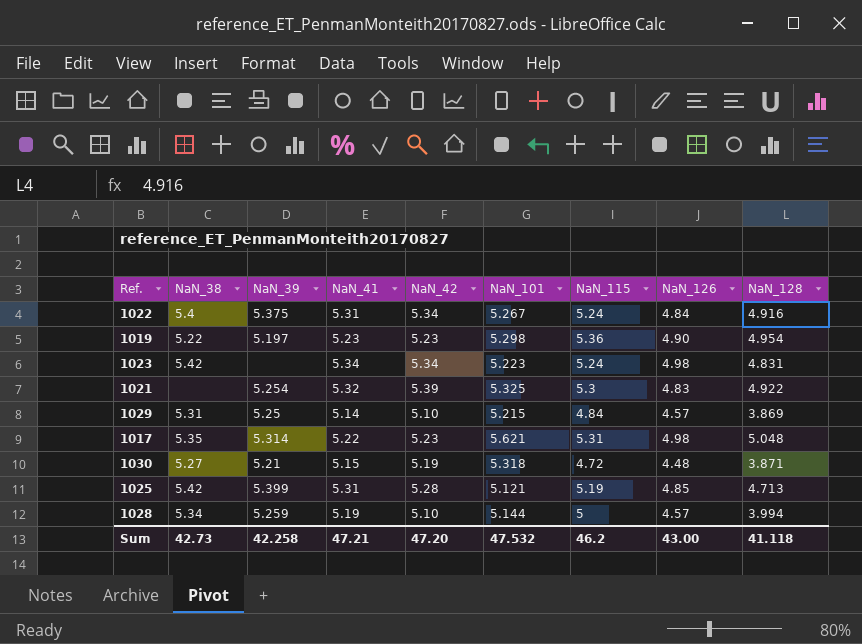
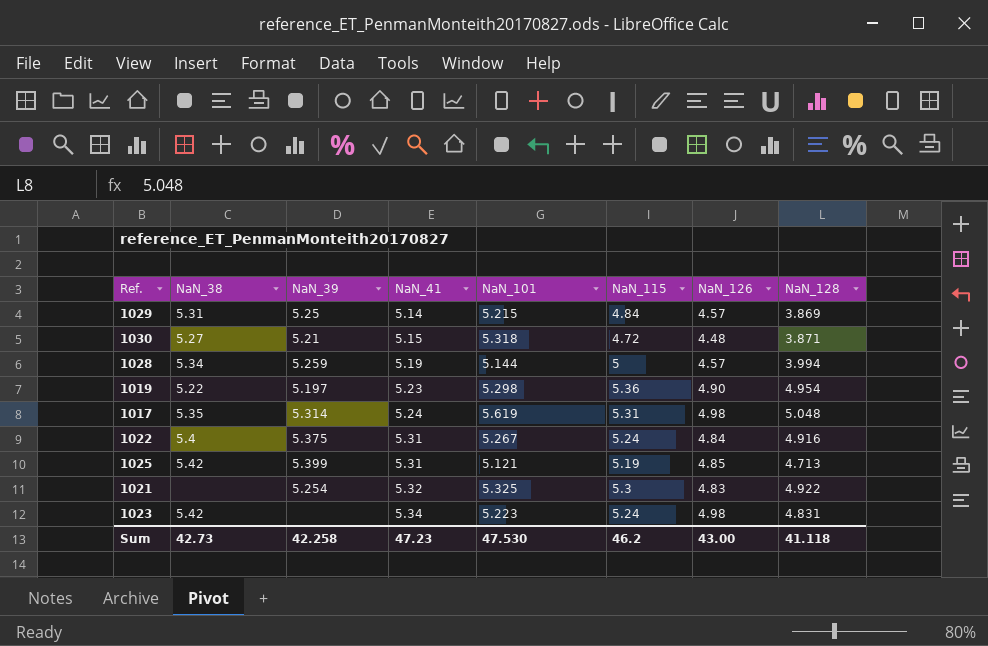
row order: none -> NaN_41 ascending
column NaN_42 | position: 5 -> none
1017 | NaN_41: 5.22 -> 5.24
1017 | NaN_101: 5.621 -> 5.619
Sum | NaN_41: 47.21 -> 47.23
Sum | NaN_101: 47.532 -> 47.530

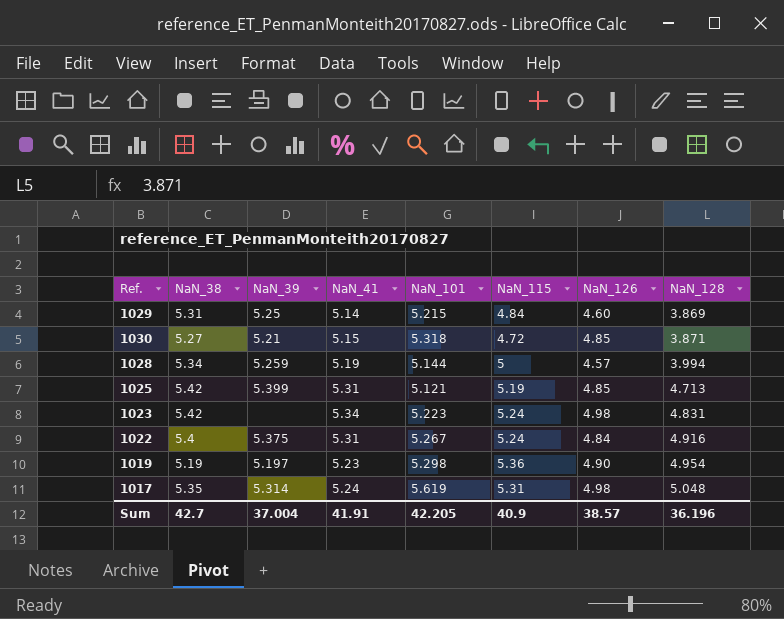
row order: NaN_41 ascending -> NaN_128 ascending
row 1021: none | 5.254 | 5.32 | 5.325 | 5.3 | 4.83 | 4.922 -> none
1029 | NaN_126: 4.57 -> 4.60
1030 | NaN_126: 4.48 -> 4.85
1019 | NaN_38: 5.22 -> 5.19
Sum | NaN_38: 42.73 -> 42.7
Sum | NaN_39: 42.258 -> 37.004
Sum | NaN_41: 47.23 -> 41.91
Sum | NaN_101: 47.530 -> 42.205
Sum | NaN_115: 46.2 -> 40.9
Sum | NaN_126: 43.00 -> 38.57
Sum | NaN_128: 41.118 -> 36.196

